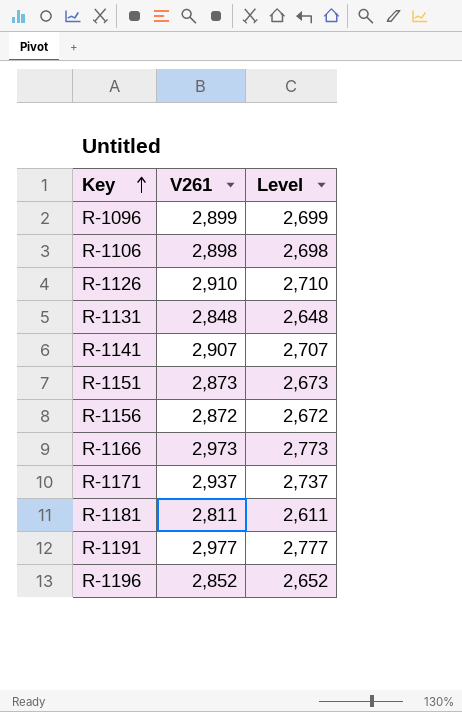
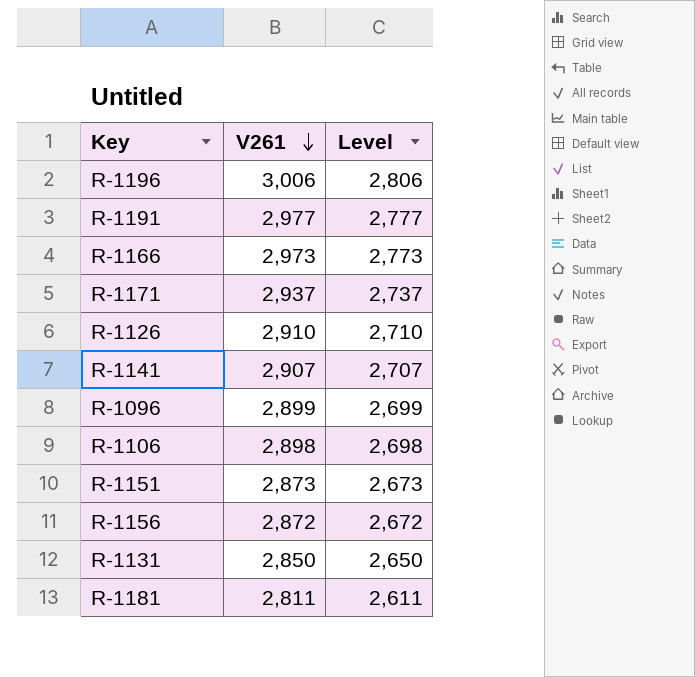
row order: Key ascending -> V261 descending
R-1196 | V261: 2,852 -> 3,006
R-1196 | Level: 2,652 -> 2,806
R-1131 | V261: 2,848 -> 2,850
R-1131 | Level: 2,648 -> 2,650

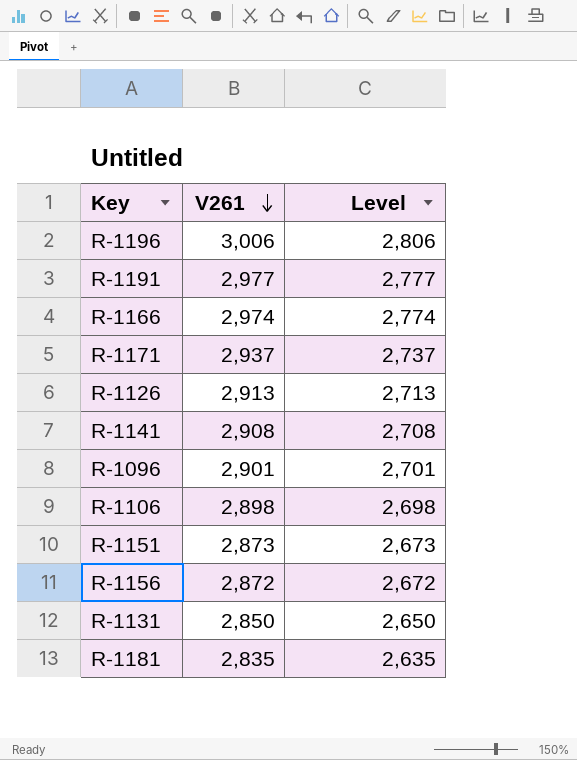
R-1166 | V261: 2,973 -> 2,974
R-1166 | Level: 2,773 -> 2,774
R-1126 | V261: 2,910 -> 2,913
R-1126 | Level: 2,710 -> 2,713
R-1141 | V261: 2,907 -> 2,908
R-1141 | Level: 2,707 -> 2,708
R-1096 | V261: 2,899 -> 2,901
R-1096 | Level: 2,699 -> 2,701
R-1181 | V261: 2,811 -> 2,835
R-1181 | Level: 2,611 -> 2,635

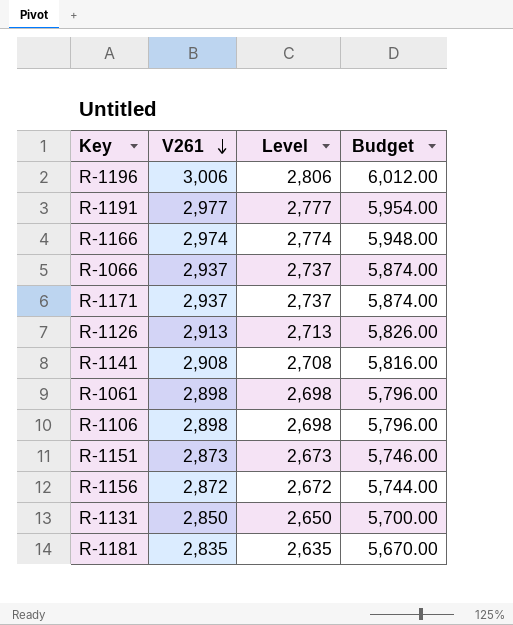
column Budget | formula: none -> [V261] * 2
row R-1096: 2,901 | 2,701 -> none
row R-1066: none -> 2,937 | 2,737 | 5,874.00
row R-1061: none -> 2,898 | 2,698 | 5,796.00

